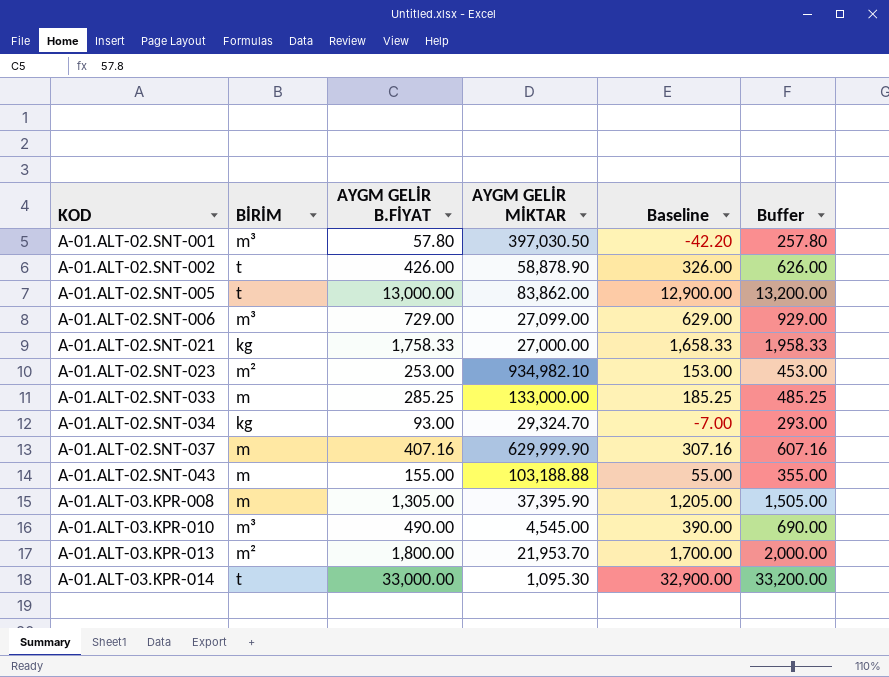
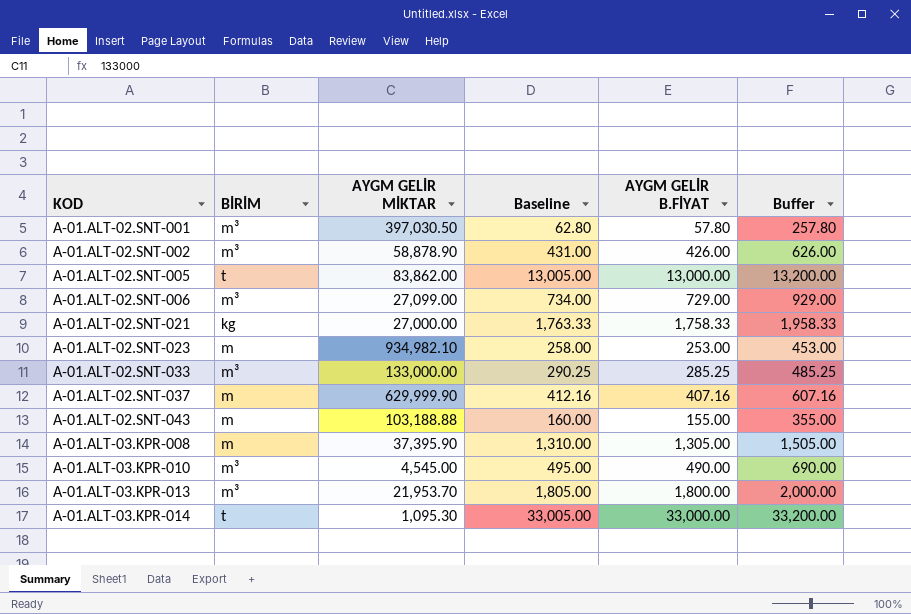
column Baseline | formula: [AYGM GELİR B.FİYAT] - 100 -> [AYGM GELİR B.FİYAT] + 5
column AYGM GELİR B.FİYAT | position: 3 -> 5
row A-01.ALT-02.SNT-034: kg | 93.00 | 29,324.70 | -7.00 | 293.00 -> none
A-01.ALT-02.SNT-002 | BİRİM: t -> m³
A-01.ALT-02.SNT-023 | BİRİM: m² -> m
A-01.ALT-02.SNT-033 | BİRİM: m -> m³
A-01.ALT-03.KPR-013 | BİRİM: m² -> m³

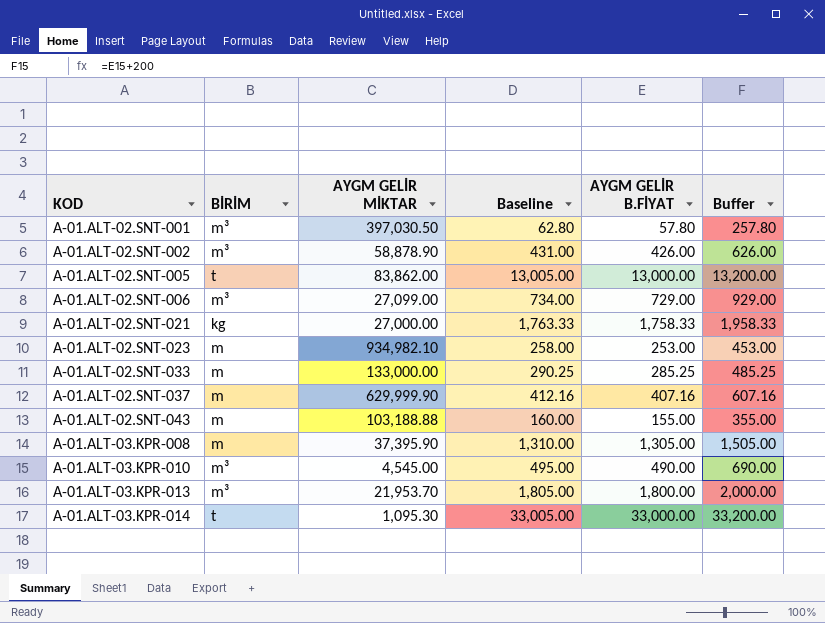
A-01.ALT-02.SNT-033 | BİRİM: m³ -> m

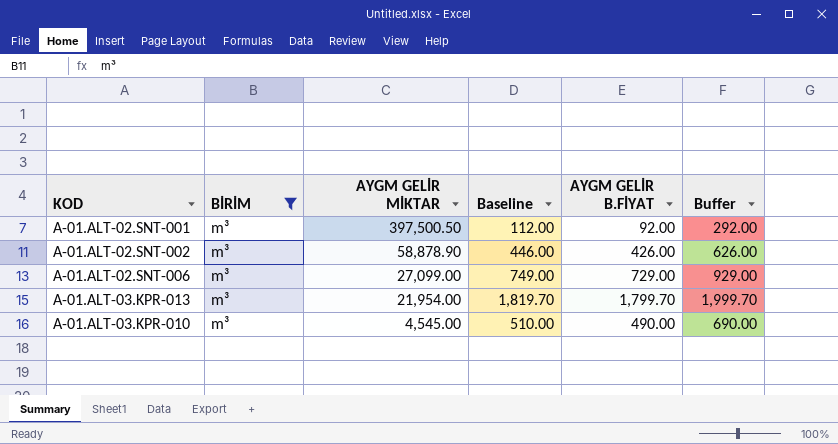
filter: none -> BİRİM = m³
row order: KOD ascending -> AYGM GELİR MİKTAR descending
column Baseline | formula: [AYGM GELİR B.FİYAT] + 5 -> [AYGM GELİR B.FİYAT] + 20
A-01.ALT-02.SNT-001 | AYGM GELİR MİKTAR: 397,030.50 -> 397,500.50
A-01.ALT-02.SNT-001 | AYGM GELİR B.FİYAT: 57.80 -> 92.00
A-01.ALT-02.SNT-001 | Buffer: 257.80 -> 292.00
A-01.ALT-03.KPR-013 | AYGM GELİR MİKTAR: 21,953.70 -> 21,954.00
A-01.ALT-03.KPR-013 | AYGM GELİR B.FİYAT: 1,800.00 -> 1,799.70
A-01.ALT-03.KPR-013 | Buffer: 2,000.00 -> 1,999.70

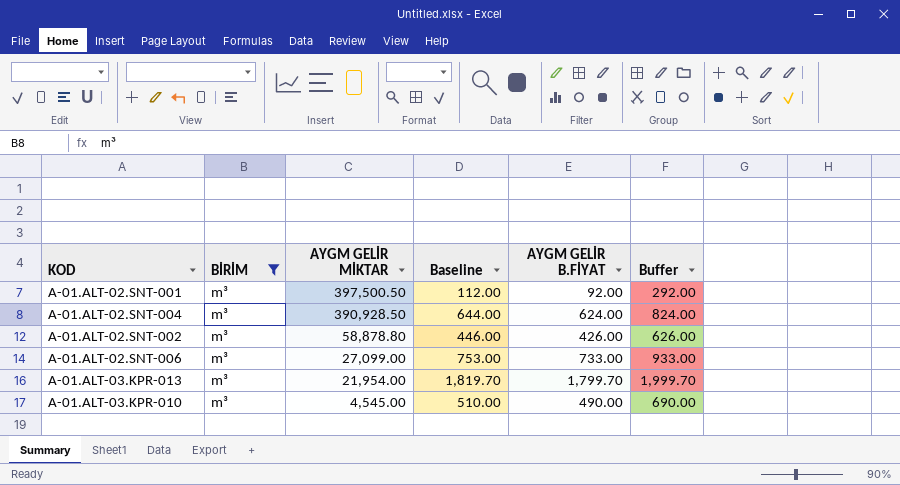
row A-01.ALT-02.SNT-004: none -> m³ | 390,928.50 | 644.00 | 624.00 | 824.00
A-01.ALT-02.SNT-002 | AYGM GELİR MİKTAR: 58,878.90 -> 58,878.80
A-01.ALT-02.SNT-006 | Baseline: 749.00 -> 753.00
A-01.ALT-02.SNT-006 | AYGM GELİR B.FİYAT: 729.00 -> 733.00
A-01.ALT-02.SNT-006 | Buffer: 929.00 -> 933.00

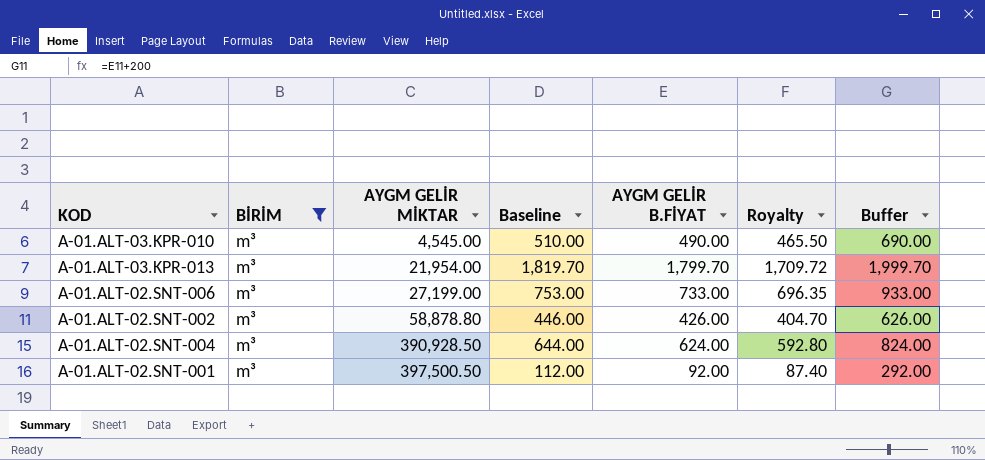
row order: AYGM GELİR MİKTAR descending -> AYGM GELİR MİKTAR ascending
column Royalty | formula: none -> [AYGM GELİR B.FİYAT] * 0.95
A-01.ALT-02.SNT-006 | AYGM GELİR MİKTAR: 27,099.00 -> 27,199.00

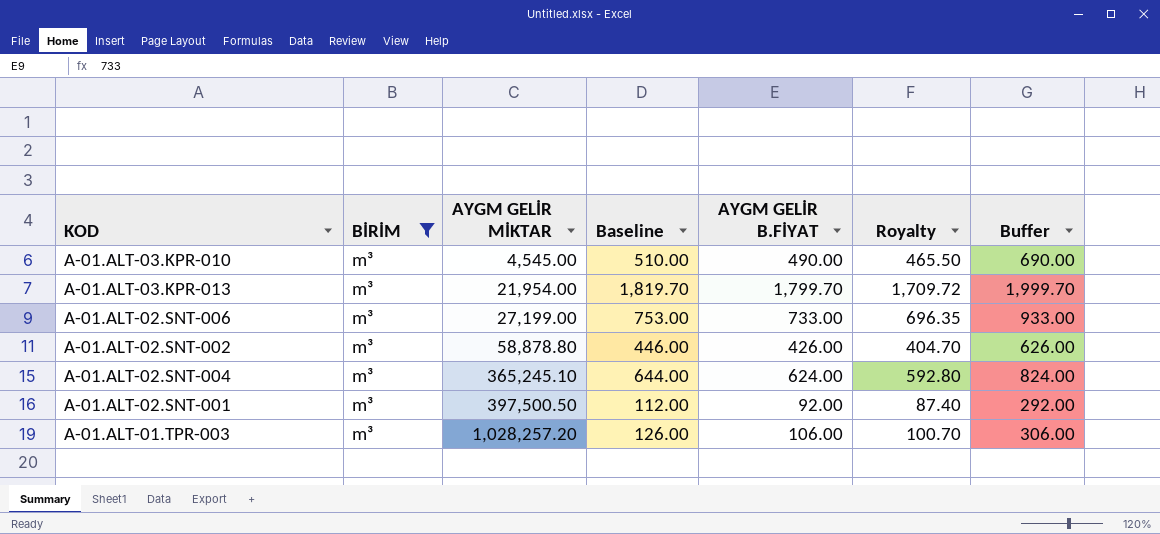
A-01.ALT-02.SNT-004 | AYGM GELİR MİKTAR: 390,928.50 -> 365,245.10
row A-01.ALT-01.TPR-003: none -> m³ | 1,028,257.20 | 126.00 | 106.00 | 100.70 | 306.00

